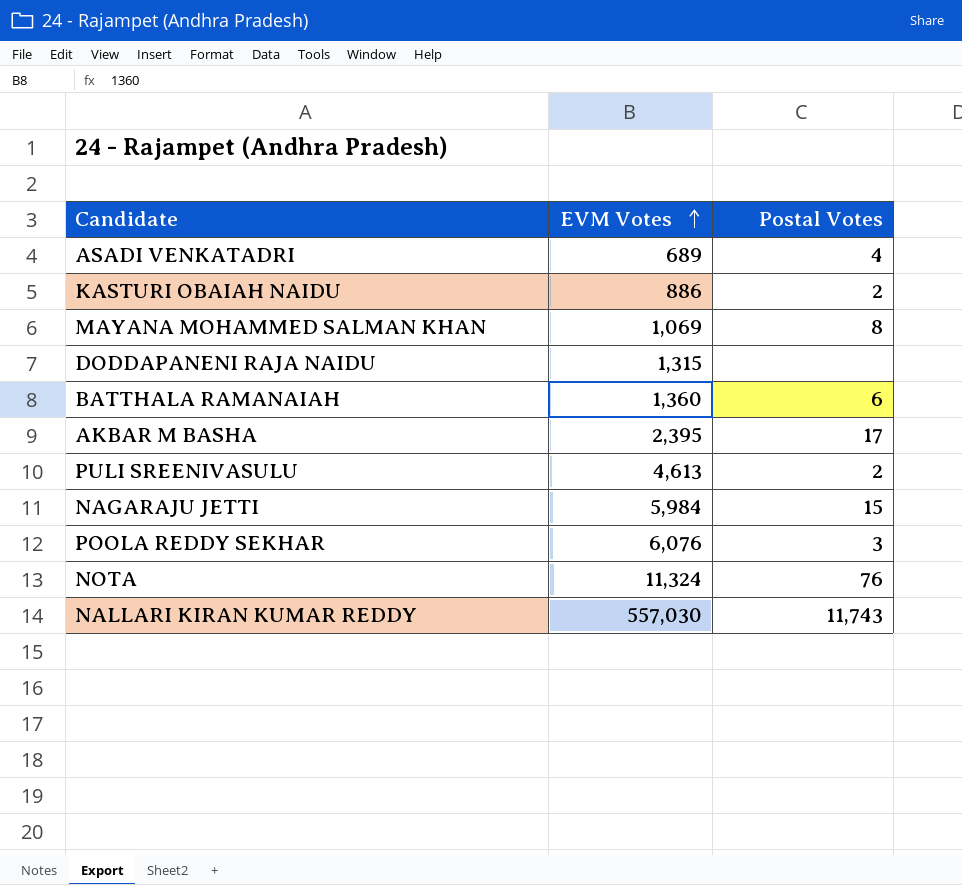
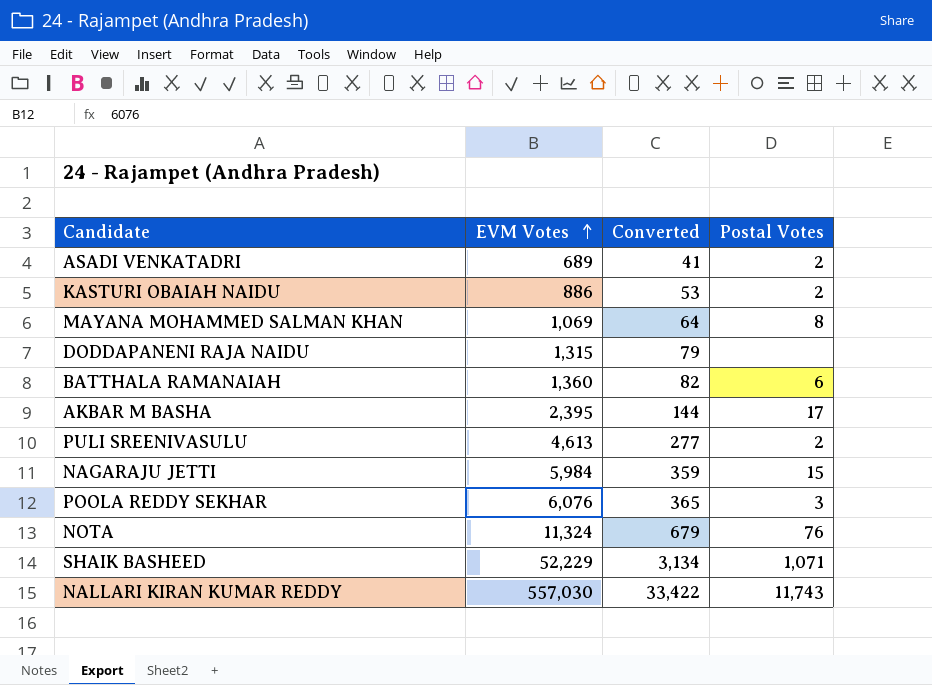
column Converted | formula: none -> [EVM Votes] * 0.06
ASADI VENKATADRI | Postal Votes: 4 -> 2
row SHAIK BASHEED: none -> 52,229 | 3,134 | 1,071

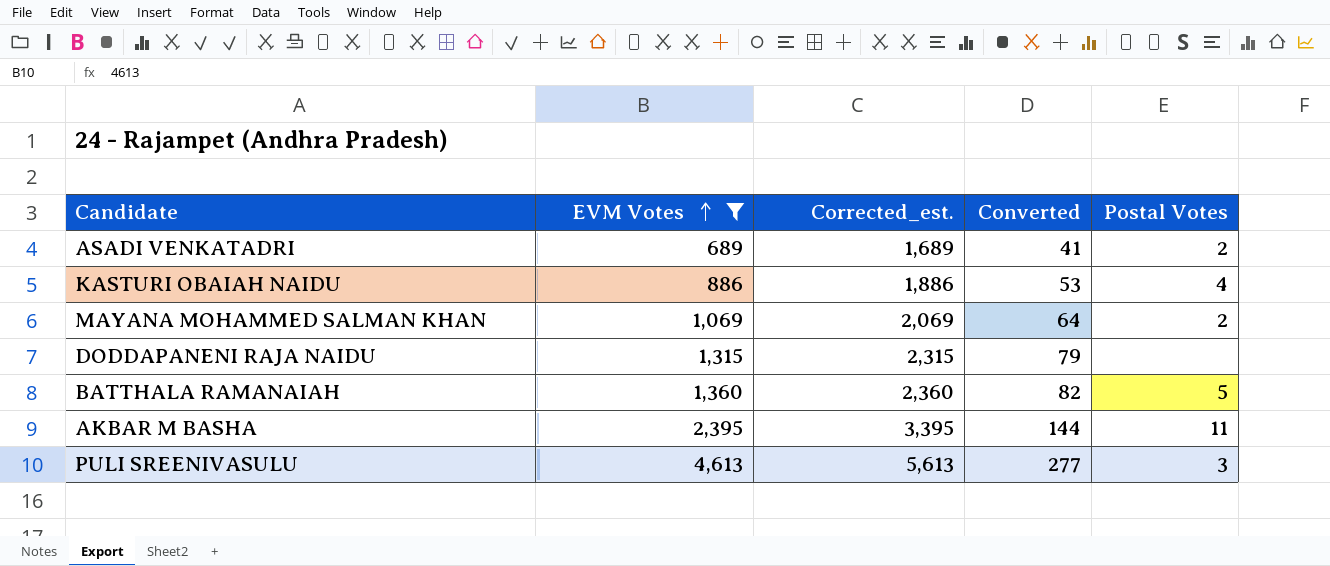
filter: none -> EVM Votes <= 4,613
column Corrected_est. | formula: none -> [EVM Votes] + 1000
KASTURI OBAIAH NAIDU | Postal Votes: 2 -> 4
MAYANA MOHAMMED SALMAN KHAN | Postal Votes: 8 -> 2
BATTHALA RAMANAIAH | Postal Votes: 6 -> 5
AKBAR M BASHA | Postal Votes: 17 -> 11
PULI SREENIVASULU | Postal Votes: 2 -> 3

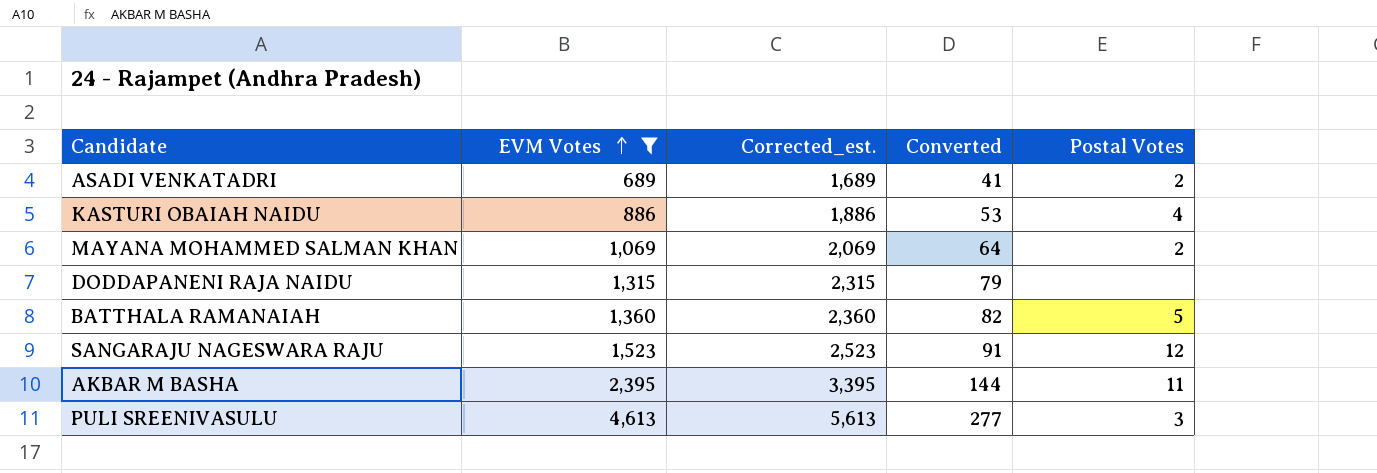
row SANGARAJU NAGESWARA RAJU: none -> 1,523 | 2,523 | 91 | 12

